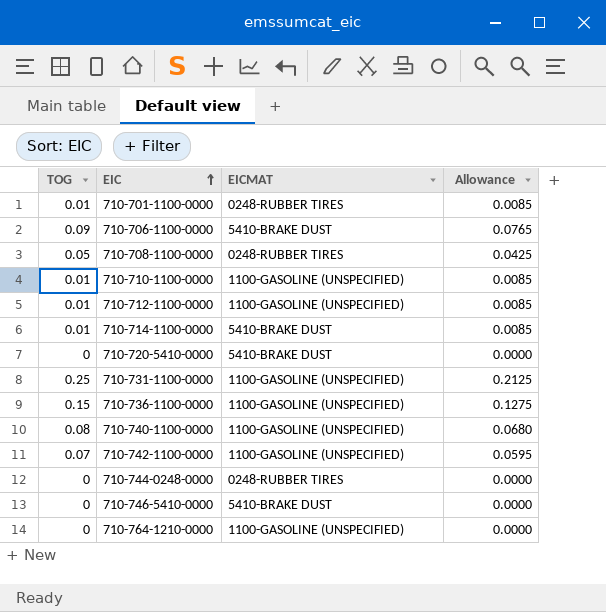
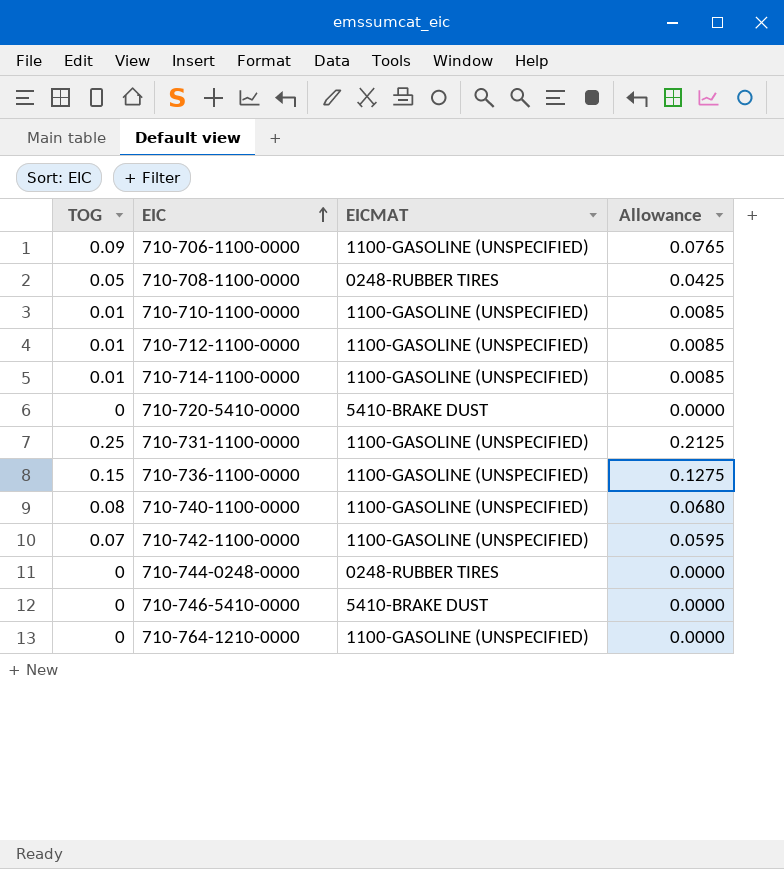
row 710-701-1100-0000: 0.01 | 0248-RUBBER TIRES | 0.0085 -> none
710-706-1100-0000 | EICMAT: 5410-BRAKE DUST -> 1100-GASOLINE (UNSPECIFIED)
710-714-1100-0000 | EICMAT: 5410-BRAKE DUST -> 1100-GASOLINE (UNSPECIFIED)

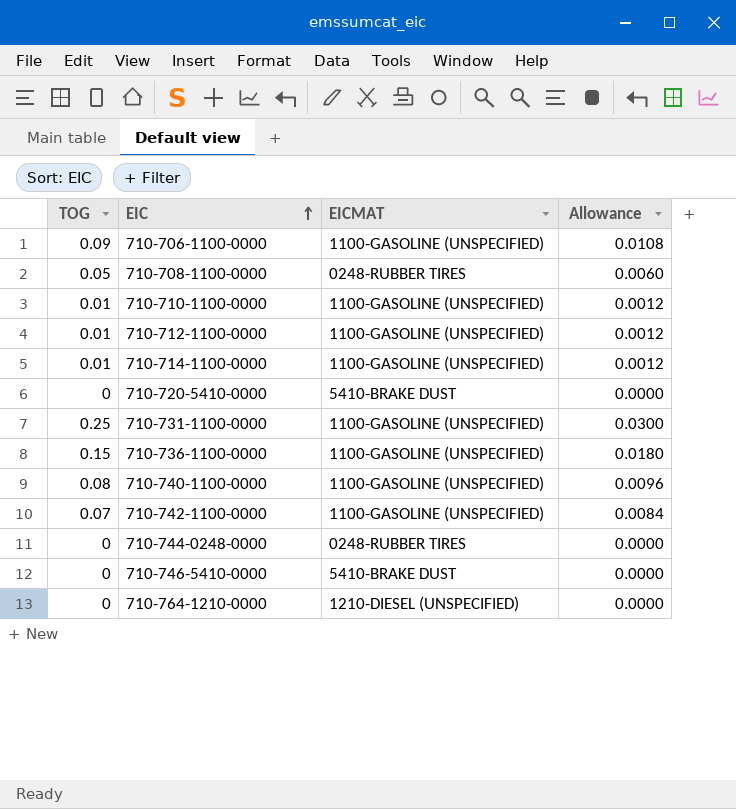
column Allowance | formula: [TOG] * 0.85 -> [TOG] * 0.12
710-764-1210-0000 | EICMAT: 1100-GASOLINE (UNSPECIFIED) -> 1210-DIESEL (UNSPECIFIED)

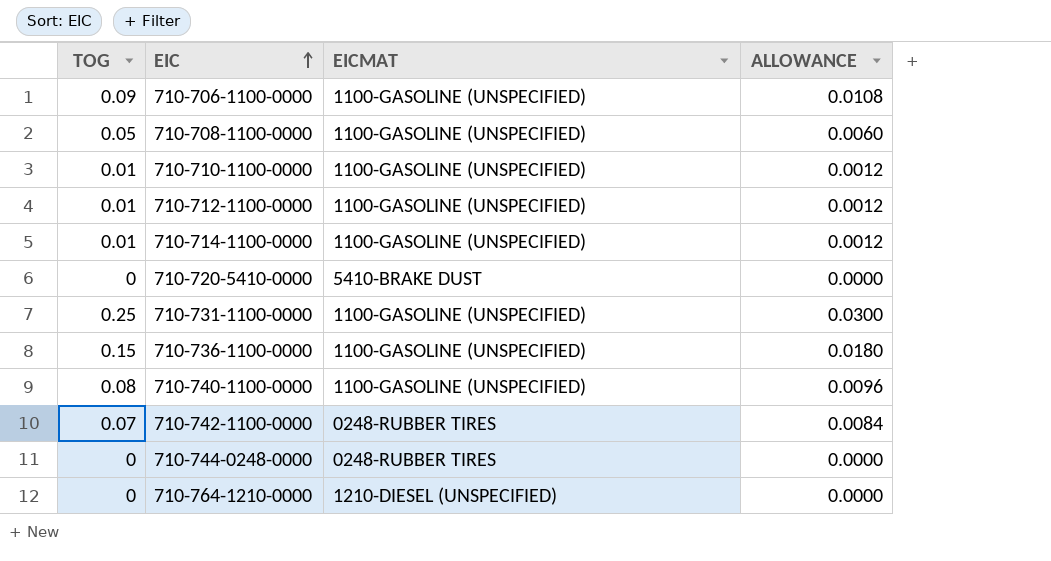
column name: Allowance -> ALLOWANCE
row 710-746-5410-0000: 0 | 5410-BRAKE DUST | 0.0000 -> none
710-708-1100-0000 | EICMAT: 0248-RUBBER TIRES -> 1100-GASOLINE (UNSPECIFIED)
710-742-1100-0000 | EICMAT: 1100-GASOLINE (UNSPECIFIED) -> 0248-RUBBER TIRES

